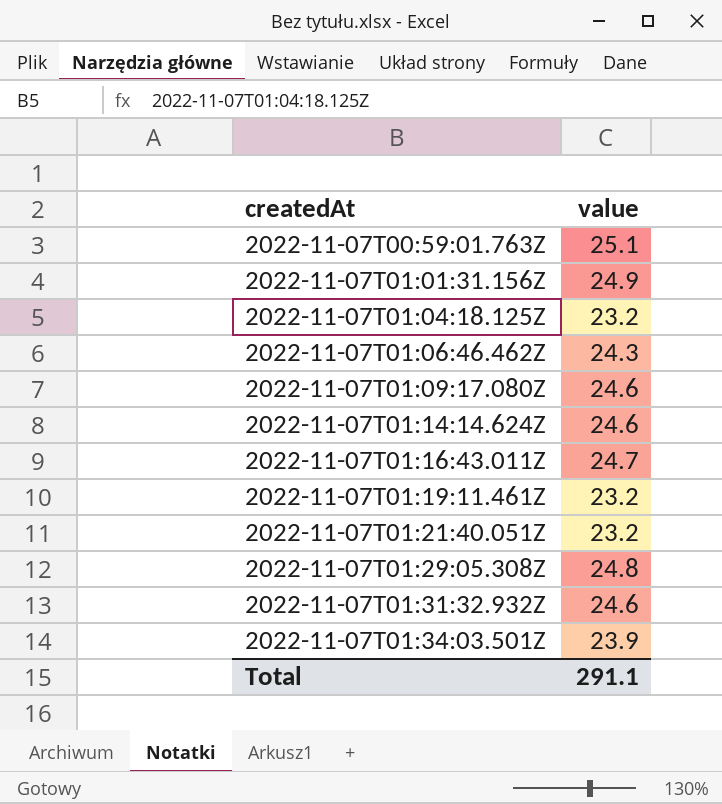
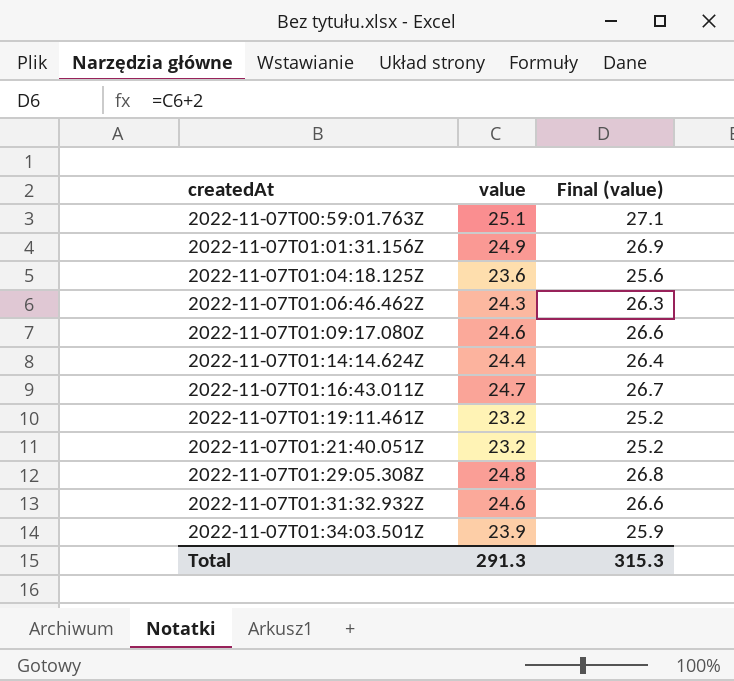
column Final (value) | formula: none -> [value] + 2
2022-11-07T01:04:18.125Z | value: 23.2 -> 23.6
2022-11-07T01:14:14.624Z | value: 24.6 -> 24.4
Total | value: 291.1 -> 291.3

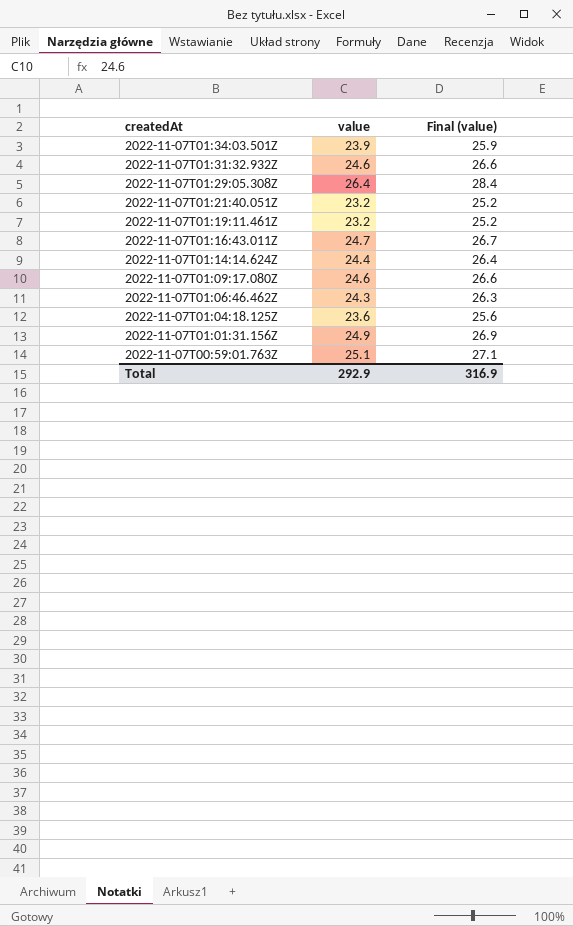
row order: createdAt ascending -> createdAt descending
2022-11-07T01:29:05.308Z | value: 24.8 -> 26.4
2022-11-07T01:29:05.308Z | Final (value): 26.8 -> 28.4
Total | value: 291.3 -> 292.9
Total | Final (value): 315.3 -> 316.9

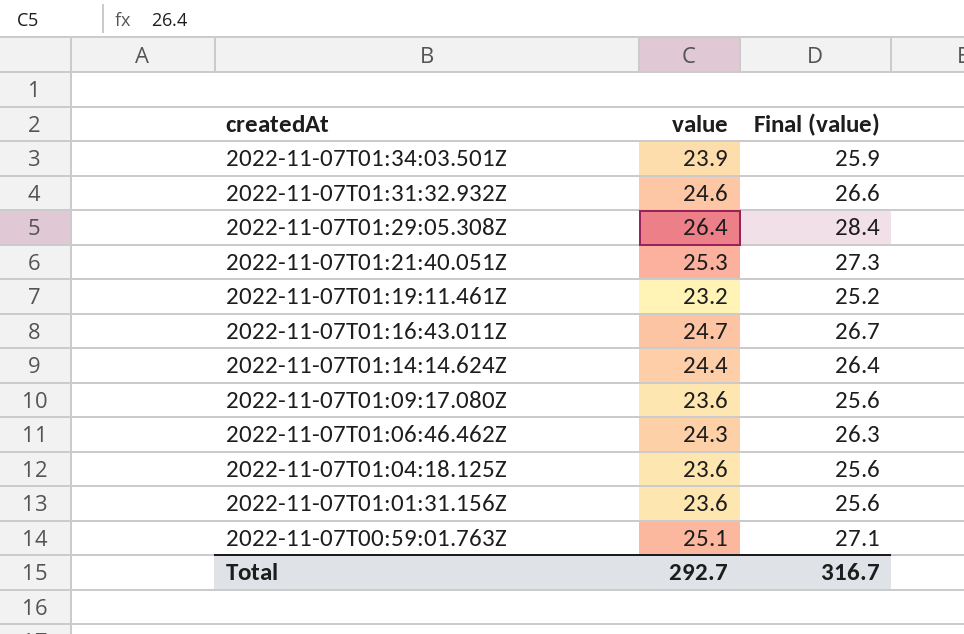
2022-11-07T01:21:40.051Z | value: 23.2 -> 25.3
2022-11-07T01:21:40.051Z | Final (value): 25.2 -> 27.3
2022-11-07T01:09:17.080Z | value: 24.6 -> 23.6
2022-11-07T01:09:17.080Z | Final (value): 26.6 -> 25.6
2022-11-07T01:01:31.156Z | value: 24.9 -> 23.6
2022-11-07T01:01:31.156Z | Final (value): 26.9 -> 25.6
Total | value: 292.9 -> 292.7
Total | Final (value): 316.9 -> 316.7

